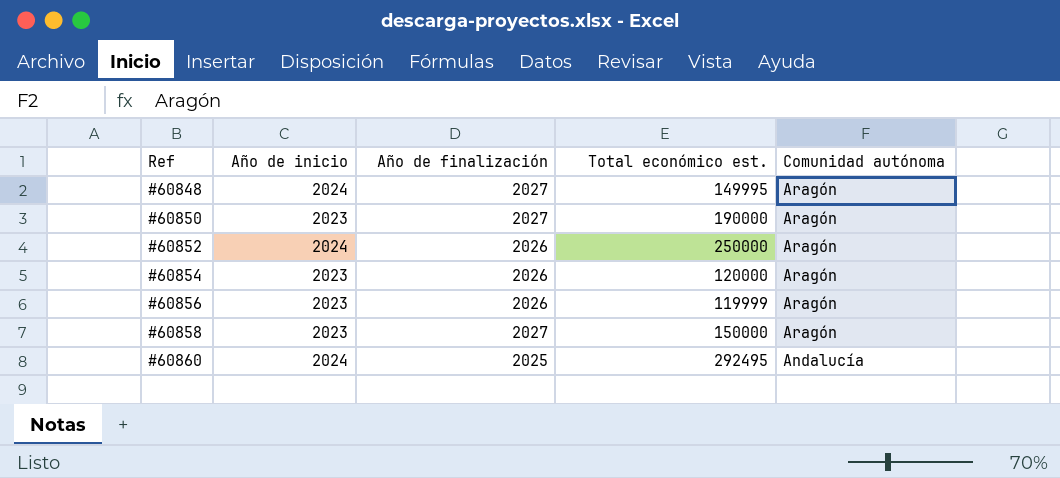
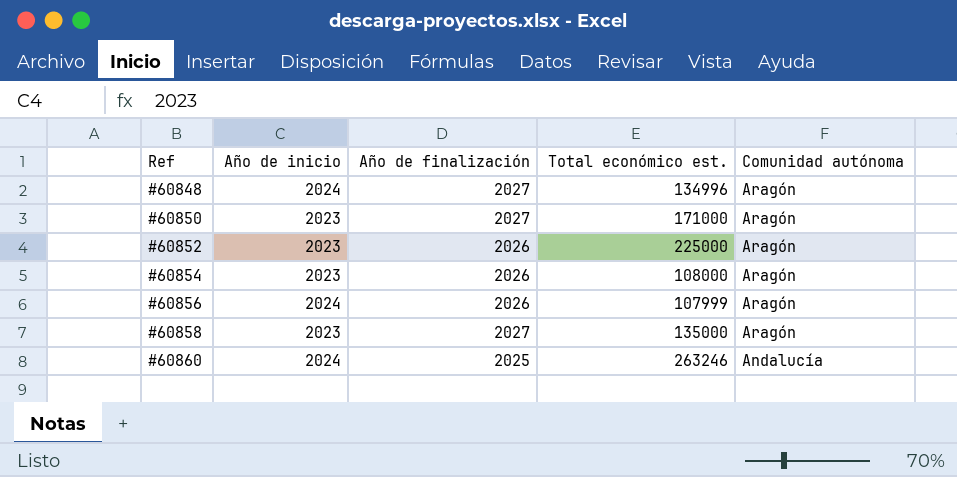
#60848 | Total económico est.: 149995 -> 134996
#60850 | Total económico est.: 190000 -> 171000
#60852 | Año de inicio: 2024 -> 2023
#60852 | Total económico est.: 250000 -> 225000
#60854 | Total económico est.: 120000 -> 108000
#60856 | Año de inicio: 2023 -> 2024
#60856 | Total económico est.: 119999 -> 107999
#60858 | Total económico est.: 150000 -> 135000
#60860 | Total económico est.: 292495 -> 263246

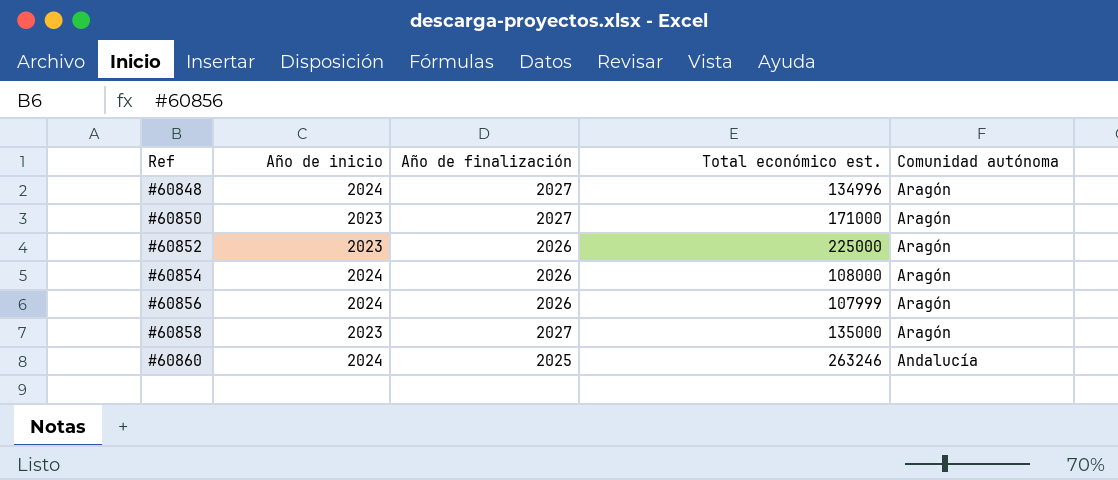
#60854 | Año de inicio: 2023 -> 2024

